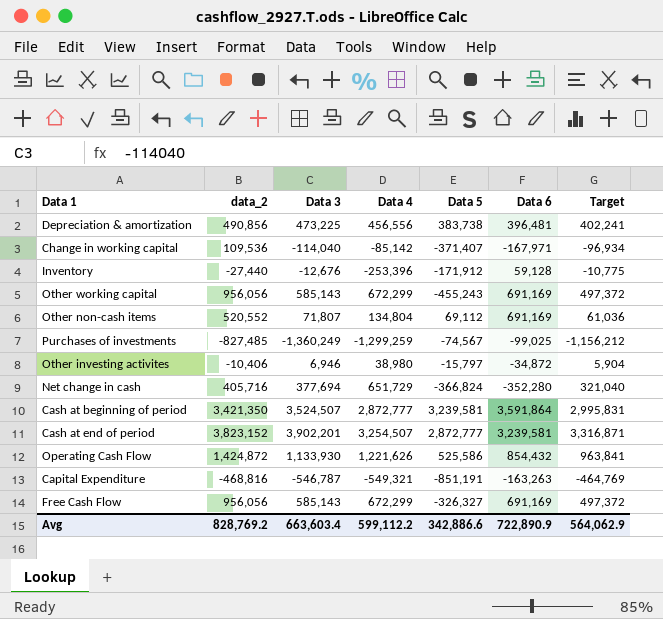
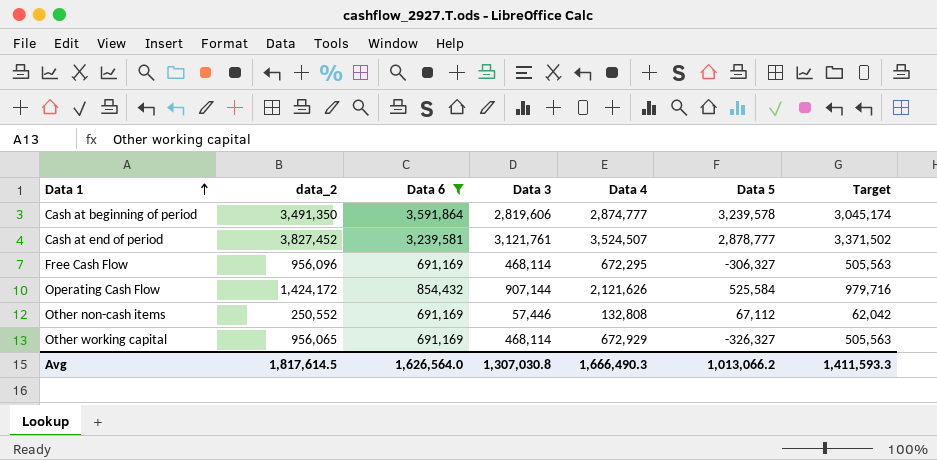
filter: none -> Data 6 >= 691,169
row order: none -> Data 1 ascending
column Data 6 | position: 6 -> 3
column Target | formula: [Data 3] * 0.85 -> [Data 3] * 1.08
Cash at beginning of period | data_2: 3,421,350 -> 3,491,350
Cash at beginning of period | Data 3: 3,524,507 -> 2,819,606
Cash at beginning of period | Data 4: 2,872,777 -> 2,874,777
Cash at beginning of period | Data 5: 3,239,581 -> 3,239,578
Cash at end of period | data_2: 3,823,152 -> 3,827,452
Cash at end of period | Data 3: 3,902,201 -> 3,121,761
Cash at end of period | Data 4: 3,254,507 -> 3,524,507
Cash at end of period | Data 5: 2,872,777 -> 2,878,777
Free Cash Flow | data_2: 956,056 -> 956,096
Free Cash Flow | Data 3: 585,143 -> 468,114
Free Cash Flow | Data 4: 672,299 -> 672,295
Free Cash Flow | Data 5: -326,327 -> -306,327
Operating Cash Flow | data_2: 1,424,872 -> 1,424,172
Operating Cash Flow | Data 3: 1,133,930 -> 907,144
Operating Cash Flow | Data 4: 1,221,626 -> 2,121,626
Operating Cash Flow | Data 5: 525,586 -> 525,584
Other non-cash items | data_2: 520,552 -> 250,552
Other non-cash items | Data 3: 71,807 -> 57,446
Other non-cash items | Data 4: 134,804 -> 132,808
Other non-cash items | Data 5: 69,112 -> 67,112
Other working capital | data_2: 956,056 -> 956,065
Other working capital | Data 3: 585,143 -> 468,114
Other working capital | Data 4: 672,299 -> 672,929
Other working capital | Data 5: -455,243 -> -326,327
Avg | data_2: 828,769.2 -> 1,817,614.5
Avg | Data 6: 722,890.9 -> 1,626,564.0
Avg | Data 3: 663,603.4 -> 1,307,030.8
Avg | Data 4: 599,112.2 -> 1,666,490.3
Avg | Data 5: 342,886.6 -> 1,013,066.2
Avg | Target: 564,062.9 -> 1,411,593.3

